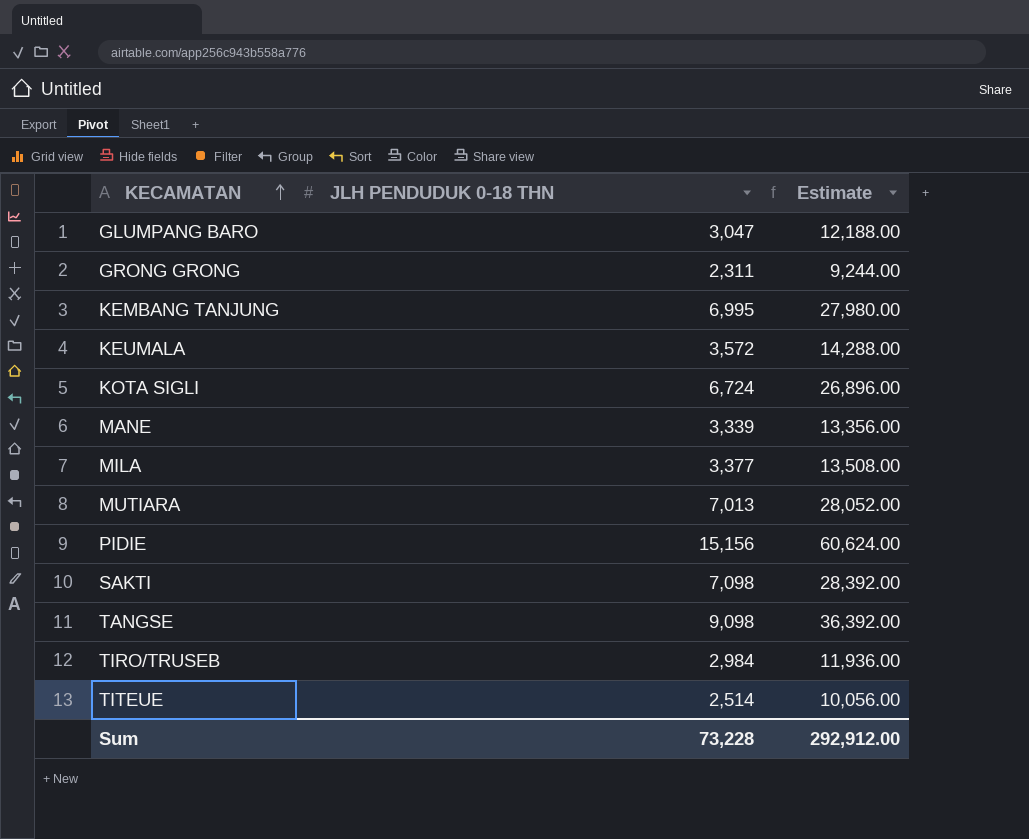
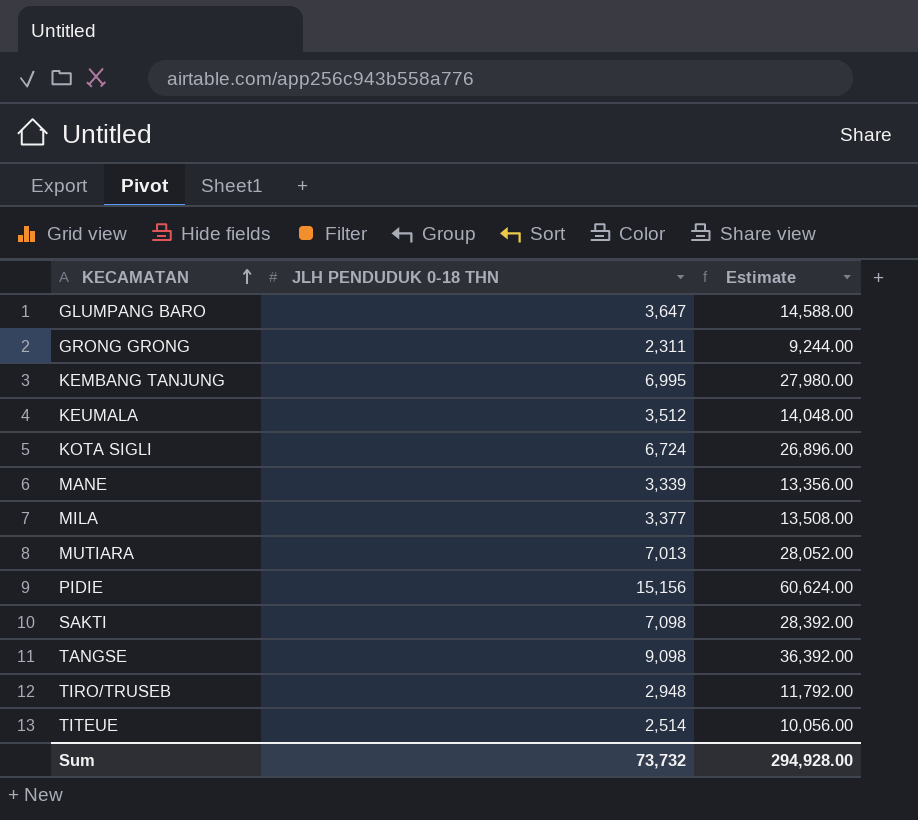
GLUMPANG BARO | JLH PENDUDUK 0-18 THN: 3,047 -> 3,647
GLUMPANG BARO | Estimate: 12,188.00 -> 14,588.00
KEUMALA | JLH PENDUDUK 0-18 THN: 3,572 -> 3,512
KEUMALA | Estimate: 14,288.00 -> 14,048.00
TIRO/TRUSEB | JLH PENDUDUK 0-18 THN: 2,984 -> 2,948
TIRO/TRUSEB | Estimate: 11,936.00 -> 11,792.00
Sum | JLH PENDUDUK 0-18 THN: 73,228 -> 73,732
Sum | Estimate: 292,912.00 -> 294,928.00

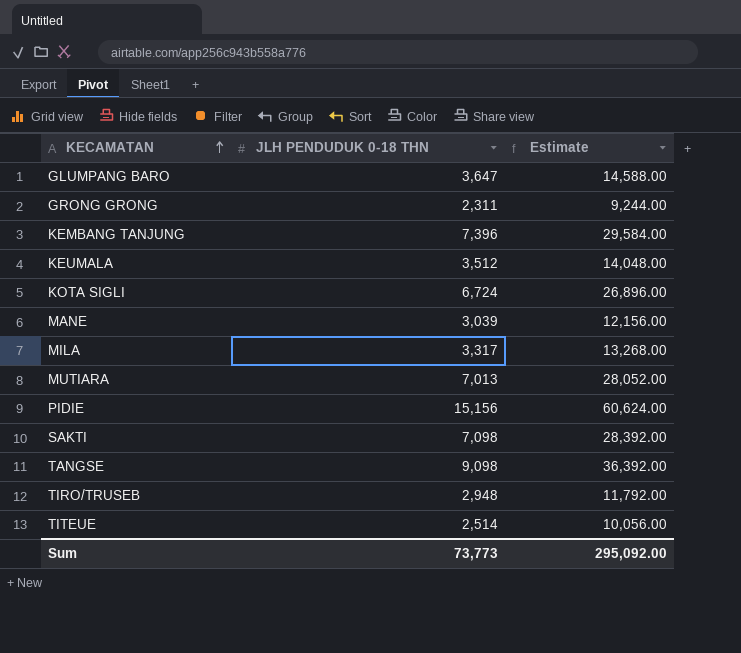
KEMBANG TANJUNG | JLH PENDUDUK 0-18 THN: 6,995 -> 7,396
KEMBANG TANJUNG | Estimate: 27,980.00 -> 29,584.00
MANE | JLH PENDUDUK 0-18 THN: 3,339 -> 3,039
MANE | Estimate: 13,356.00 -> 12,156.00
MILA | JLH PENDUDUK 0-18 THN: 3,377 -> 3,317
MILA | Estimate: 13,508.00 -> 13,268.00
Sum | JLH PENDUDUK 0-18 THN: 73,732 -> 73,773
Sum | Estimate: 294,928.00 -> 295,092.00

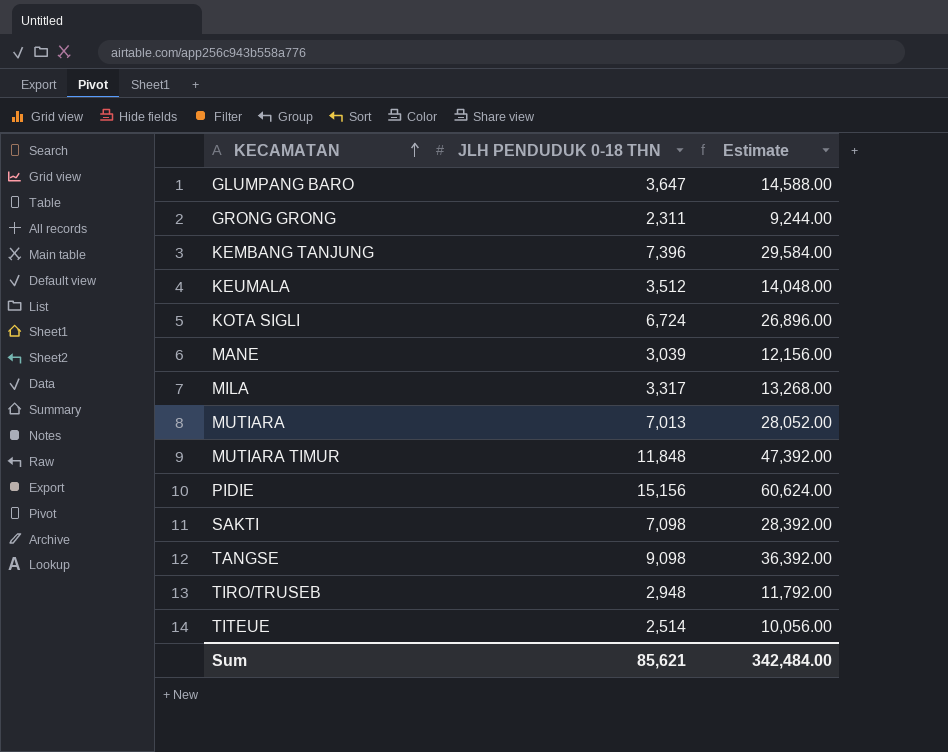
row MUTIARA TIMUR: none -> 11,848 | 47,392.00
Sum | JLH PENDUDUK 0-18 THN: 73,773 -> 85,621
Sum | Estimate: 295,092.00 -> 342,484.00

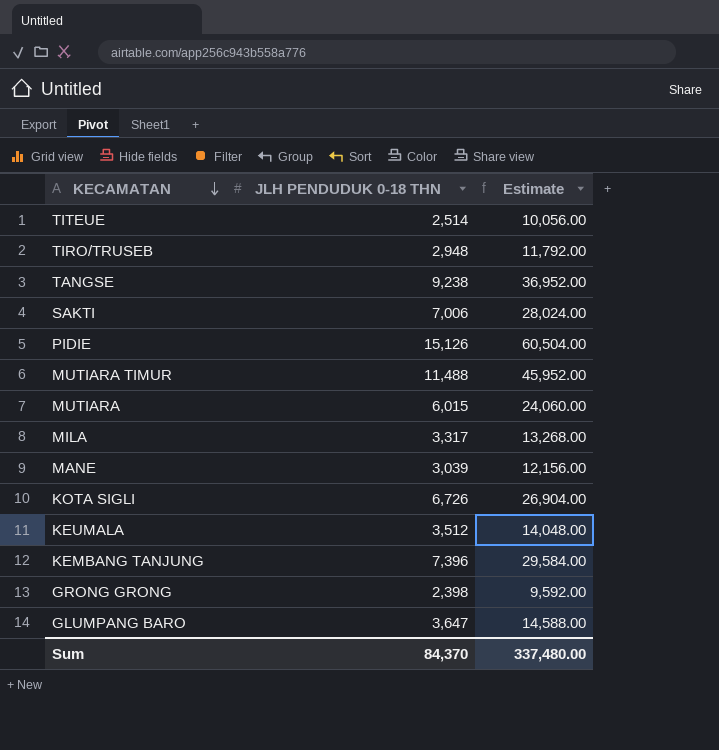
row order: KECAMATAN ascending -> KECAMATAN descending
TANGSE | JLH PENDUDUK 0-18 THN: 9,098 -> 9,238
TANGSE | Estimate: 36,392.00 -> 36,952.00
SAKTI | JLH PENDUDUK 0-18 THN: 7,098 -> 7,006
SAKTI | Estimate: 28,392.00 -> 28,024.00
PIDIE | JLH PENDUDUK 0-18 THN: 15,156 -> 15,126
PIDIE | Estimate: 60,624.00 -> 60,504.00
MUTIARA TIMUR | JLH PENDUDUK 0-18 THN: 11,848 -> 11,488
MUTIARA TIMUR | Estimate: 47,392.00 -> 45,952.00
MUTIARA | JLH PENDUDUK 0-18 THN: 7,013 -> 6,015
MUTIARA | Estimate: 28,052.00 -> 24,060.00
KOTA SIGLI | JLH PENDUDUK 0-18 THN: 6,724 -> 6,726
KOTA SIGLI | Estimate: 26,896.00 -> 26,904.00
GRONG GRONG | JLH PENDUDUK 0-18 THN: 2,311 -> 2,398
GRONG GRONG | Estimate: 9,244.00 -> 9,592.00
Sum | JLH PENDUDUK 0-18 THN: 85,621 -> 84,370
Sum | Estimate: 342,484.00 -> 337,480.00

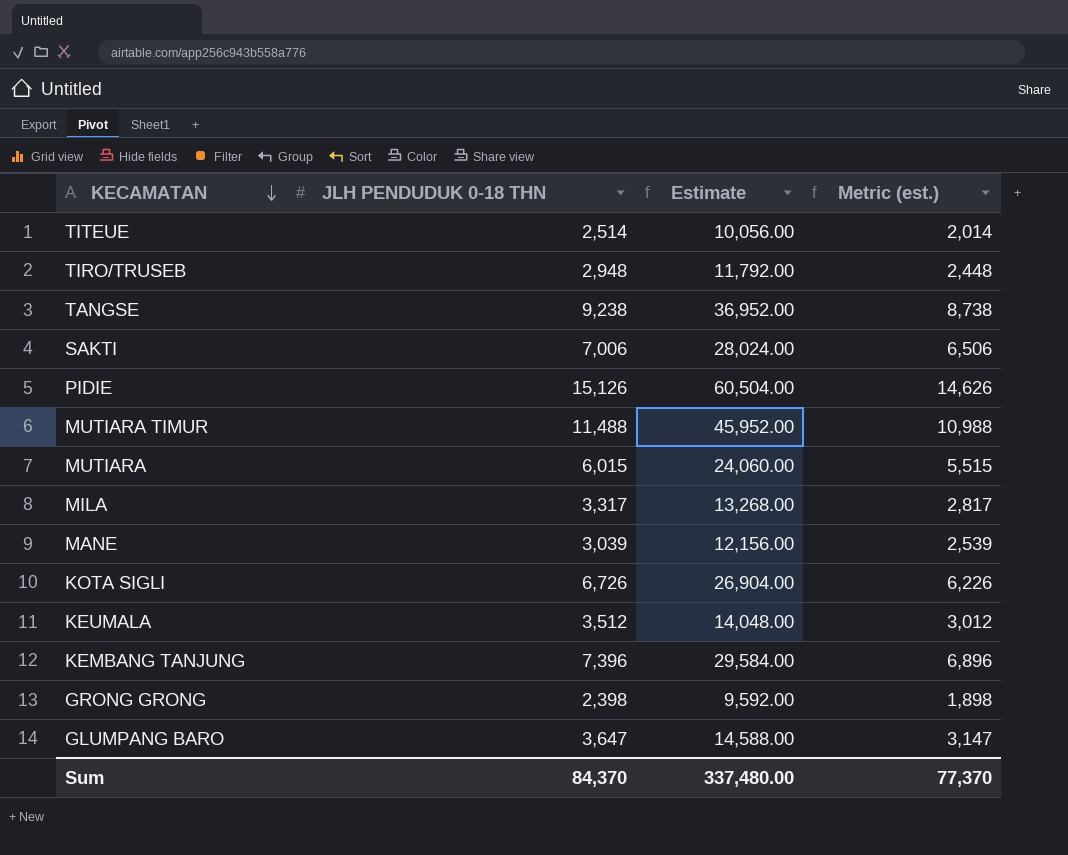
column Metric (est.) | formula: none -> [JLH PENDUDUK 0-18 THN] - 500

